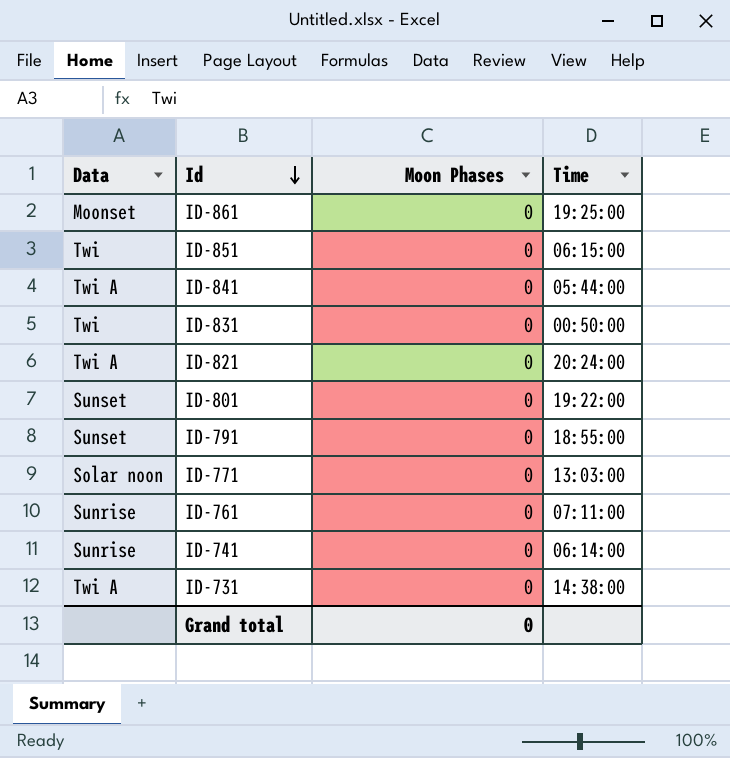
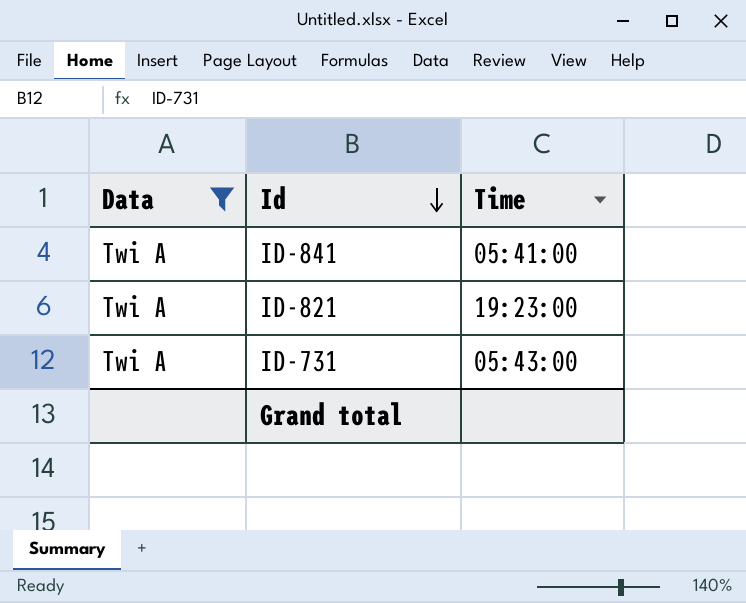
filter: none -> Data = Twi A
column Moon Phases | position: 3 -> none
ID-841 | Time: 05:44:00 -> 05:41:00
ID-821 | Time: 20:24:00 -> 19:23:00
ID-731 | Time: 14:38:00 -> 05:43:00

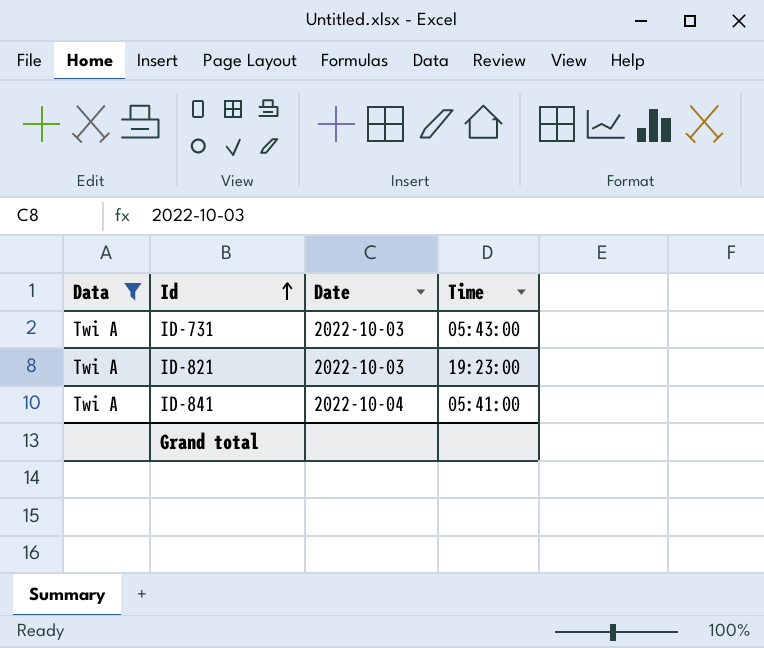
row order: Id descending -> Id ascending
column Date | position: none -> 3

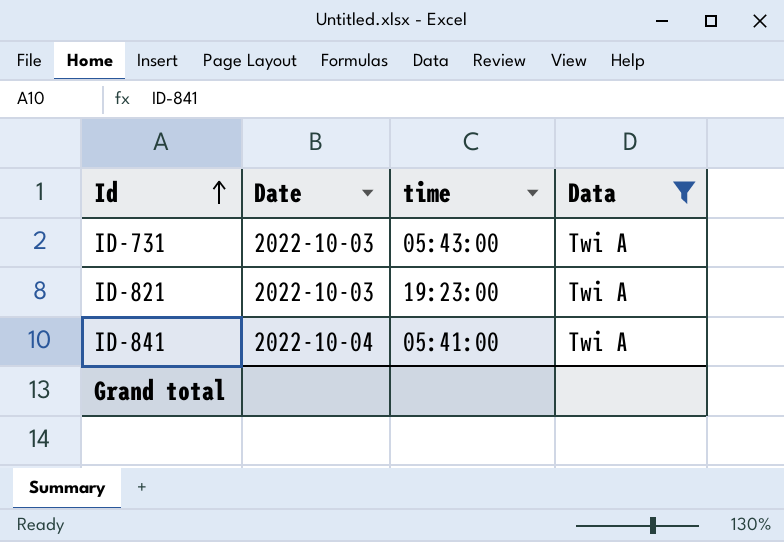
column name: Time -> time
column Data | position: 1 -> 4

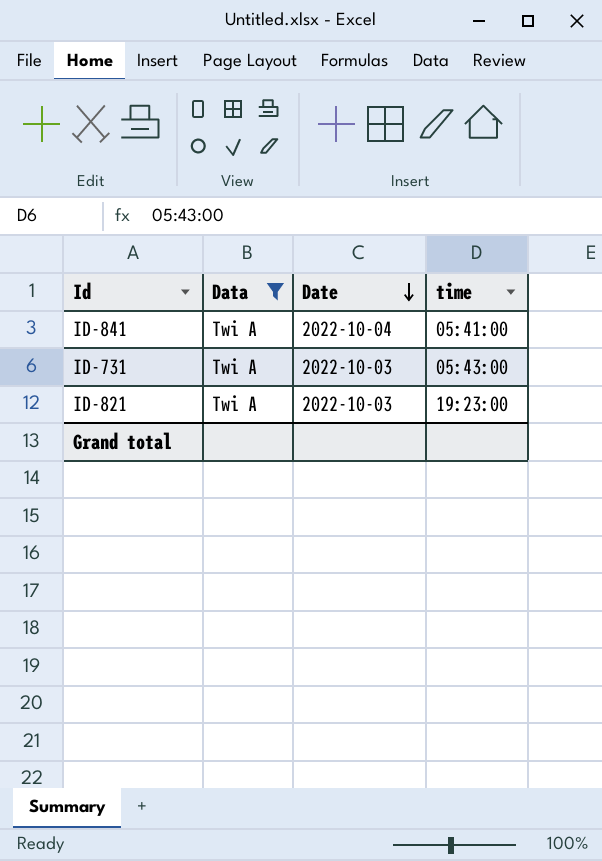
row order: Id ascending -> Date descending
column Data | position: 4 -> 2

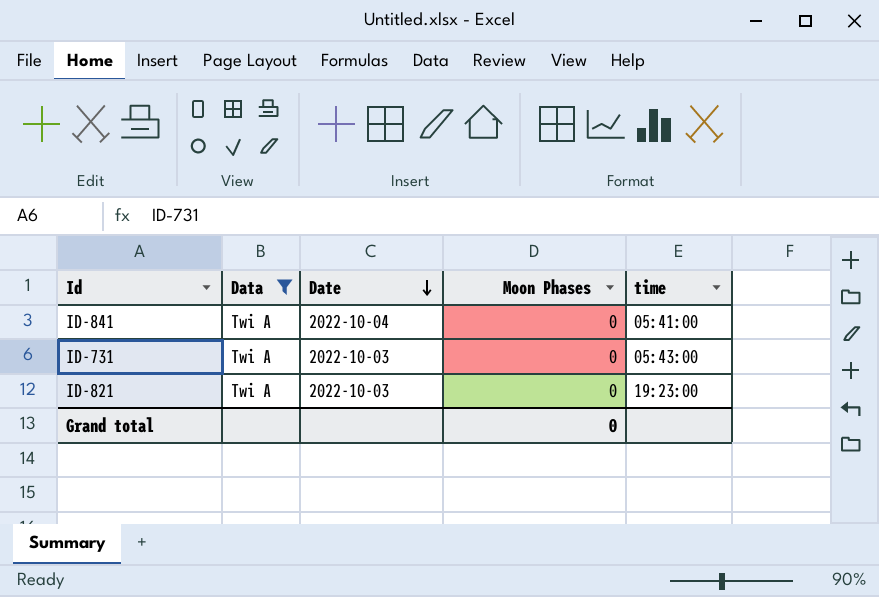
column Moon Phases | position: none -> 4

